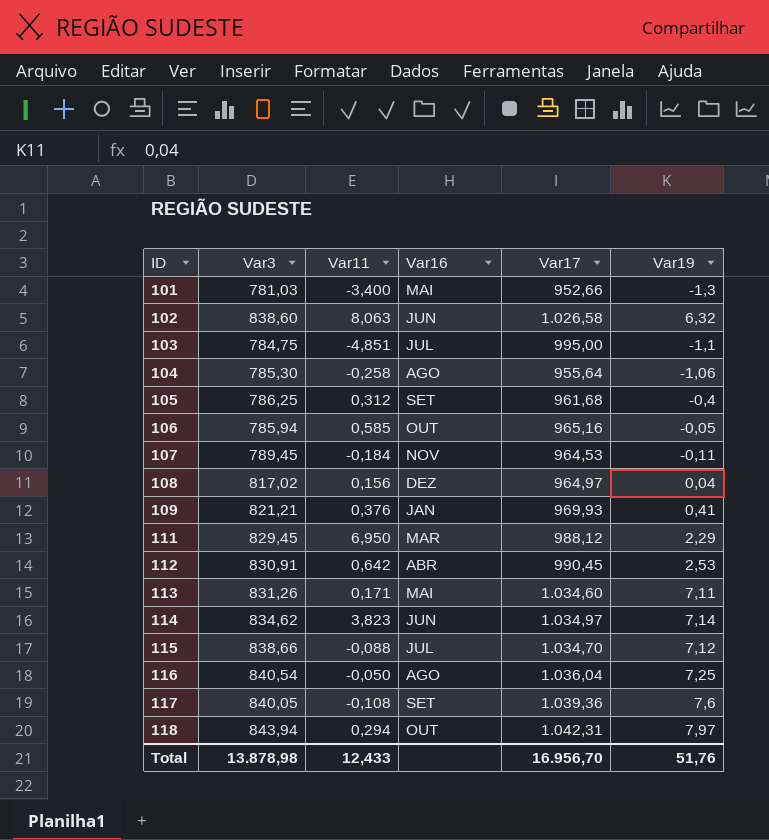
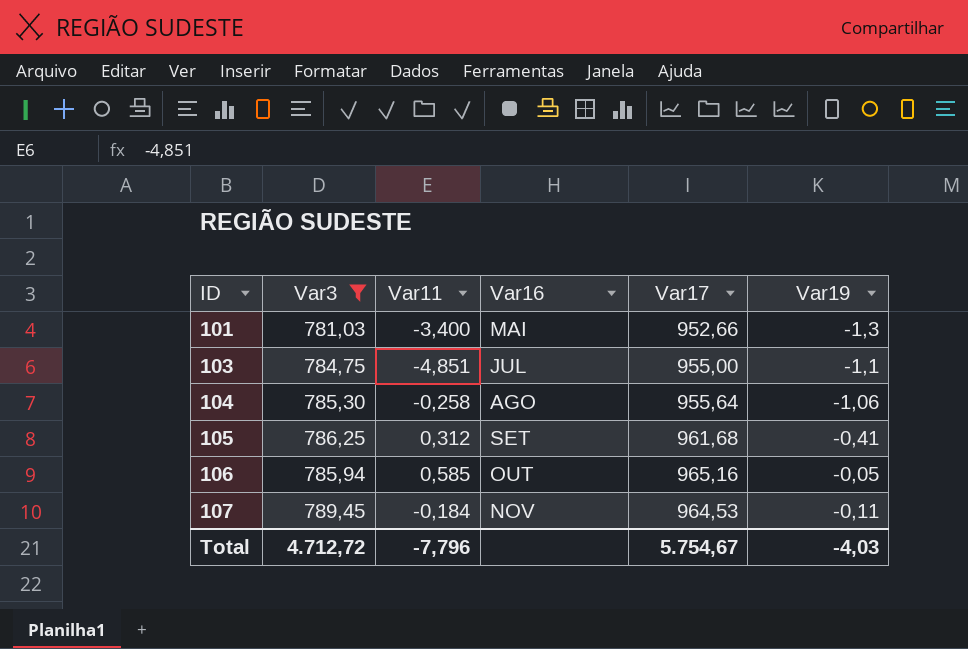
filter: none -> Var3 <= 789,45
103 | Var17: 995,00 -> 955,00
105 | Var19: -0,4 -> -0,41
Total | Var3: 13.878,98 -> 4.712,72
Total | Var11: 12,433 -> -7,796
Total | Var17: 16.956,70 -> 5.754,67
Total | Var19: 51,76 -> -4,03

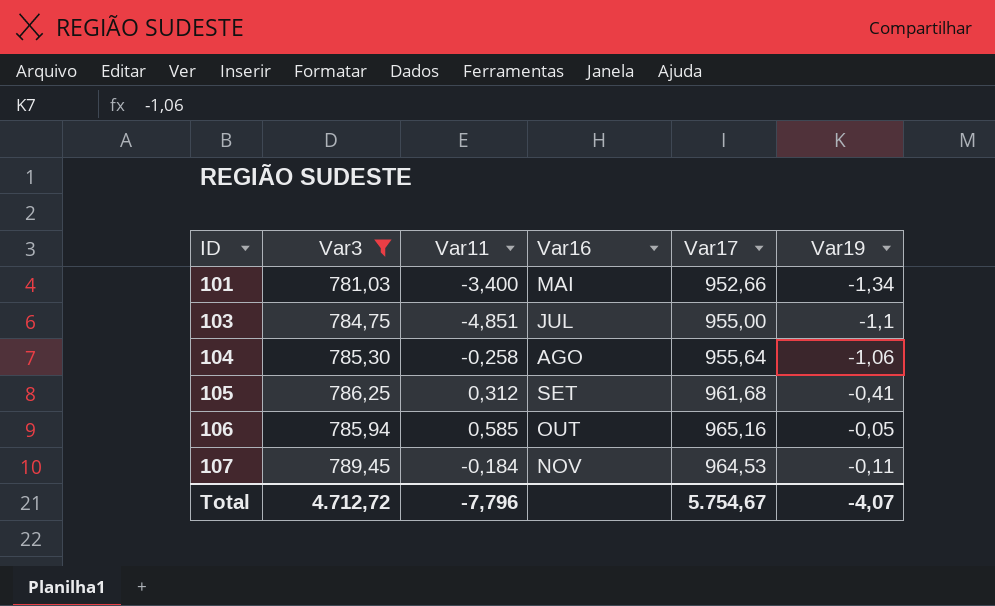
101 | Var19: -1,3 -> -1,34
Total | Var19: -4,03 -> -4,07

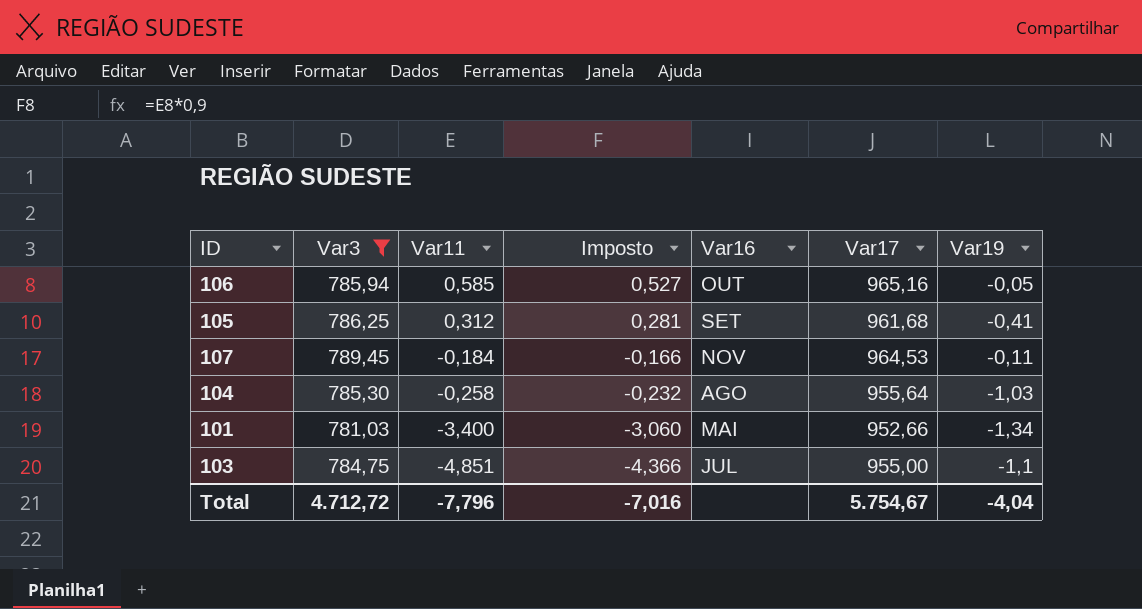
row order: ID ascending -> Var11 descending
column Imposto | formula: none -> [Var11] * 0,9
104 | Var19: -1,06 -> -1,03
Total | Var19: -4,07 -> -4,04

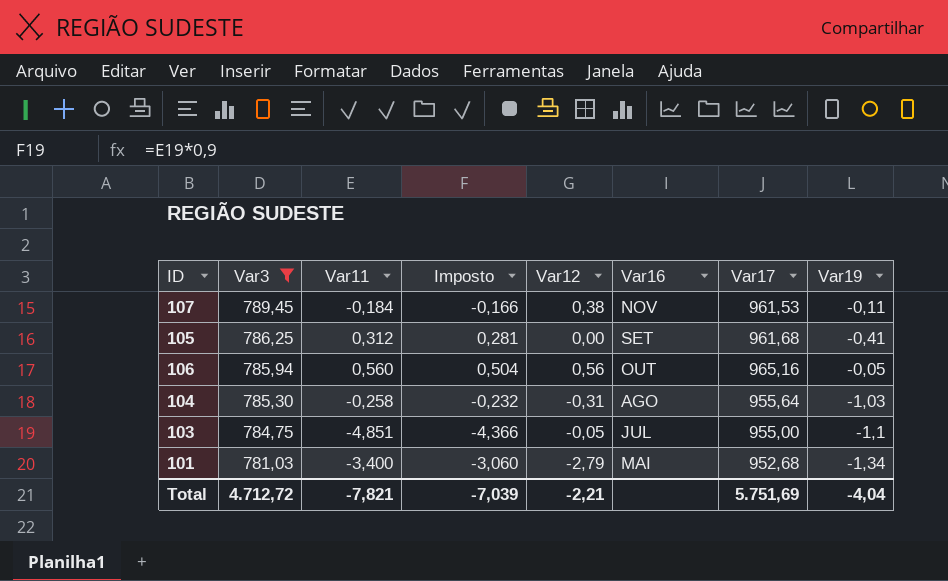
row order: Var11 descending -> Var3 descending
column Var12 | position: none -> 5
107 | Var17: 964,53 -> 961,53
106 | Var11: 0,585 -> 0,560
106 | Imposto: 0,527 -> 0,504
101 | Var17: 952,66 -> 952,68
Total | Var11: -7,796 -> -7,821
Total | Imposto: -7,016 -> -7,039
Total | Var17: 5.754,67 -> 5.751,69

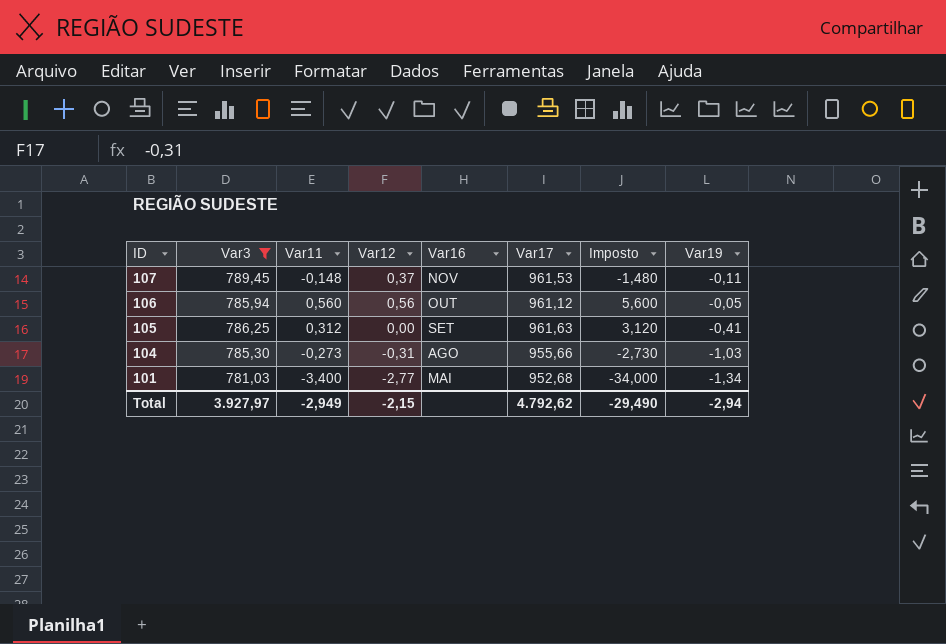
row order: Var3 descending -> ID descending
column Imposto | formula: [Var11] * 0,9 -> [Var11] * 10
column Imposto | position: 4 -> 7
row 103: 784,75 | -4,851 | -4,366 | -0,05 | JUL | 955,00 | -1,1 -> none
107 | Var11: -0,184 -> -0,148
107 | Var12: 0,38 -> 0,37
106 | Var17: 965,16 -> 961,12
105 | Var17: 961,68 -> 961,63
104 | Var11: -0,258 -> -0,273
104 | Var17: 955,64 -> 955,66
101 | Var12: -2,79 -> -2,77
Total | Var3: 4.712,72 -> 3.927,97
Total | Var11: -7,821 -> -2,949
Total | Var12: -2,21 -> -2,15
Total | Var17: 5.751,69 -> 4.792,62
Total | Imposto: -7,039 -> -29,490
Total | Var19: -4,04 -> -2,94

